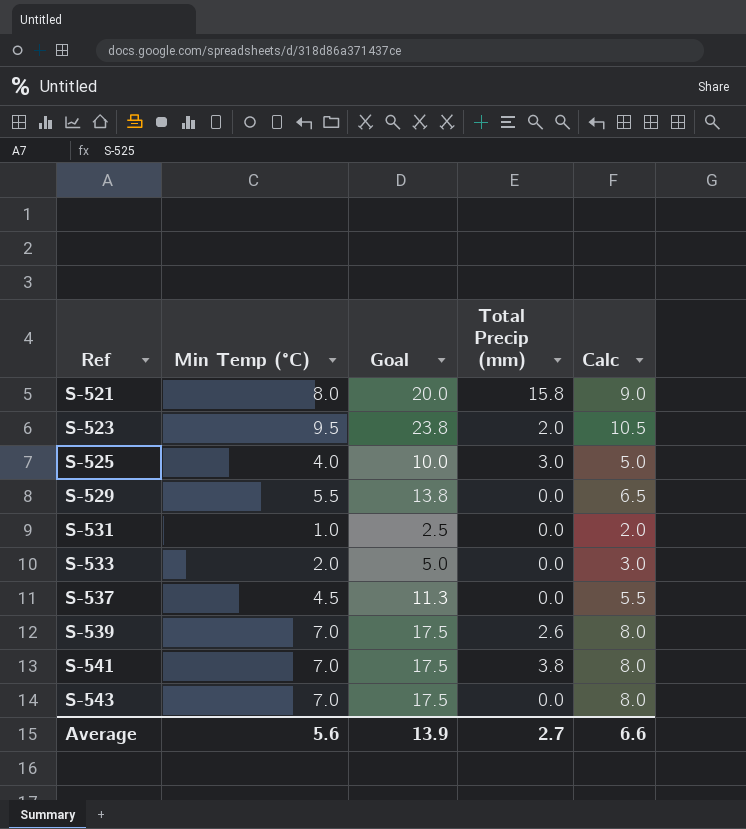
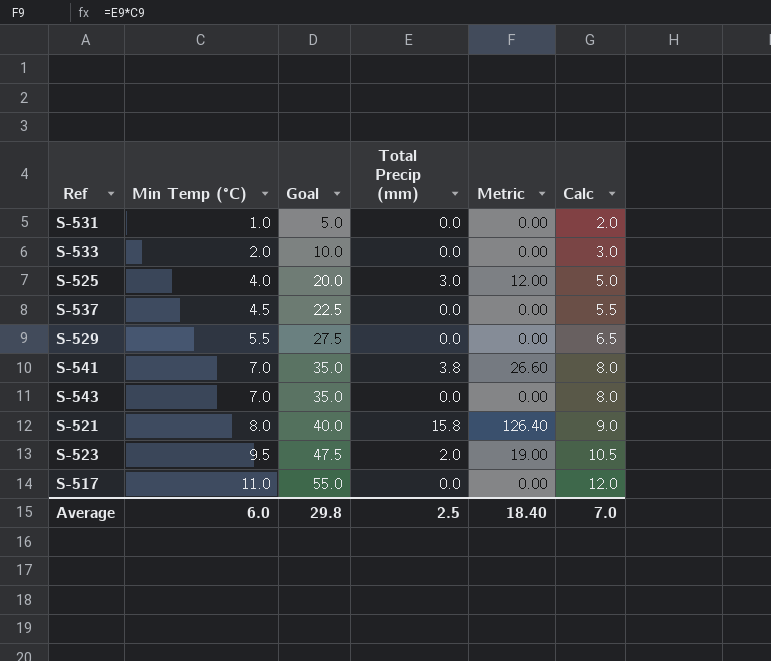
row order: Ref ascending -> Min Temp (°C) ascending
column Goal | formula: [Min Temp (°C)] * 2.5 -> [Min Temp (°C)] * 5
column Metric | formula: none -> [Min Temp (°C)] * [Total Precip (mm)]
row S-539: 7.0 | 17.5 | 2.6 | 8.0 -> none
row S-517: none -> 11.0 | 55.0 | 0.0 | 0.00 | 12.0
Average | Min Temp (°C): 5.6 -> 6.0
Average | Goal: 13.9 -> 29.8
Average | Total Precip (mm): 2.7 -> 2.5
Average | Calc: 6.6 -> 7.0

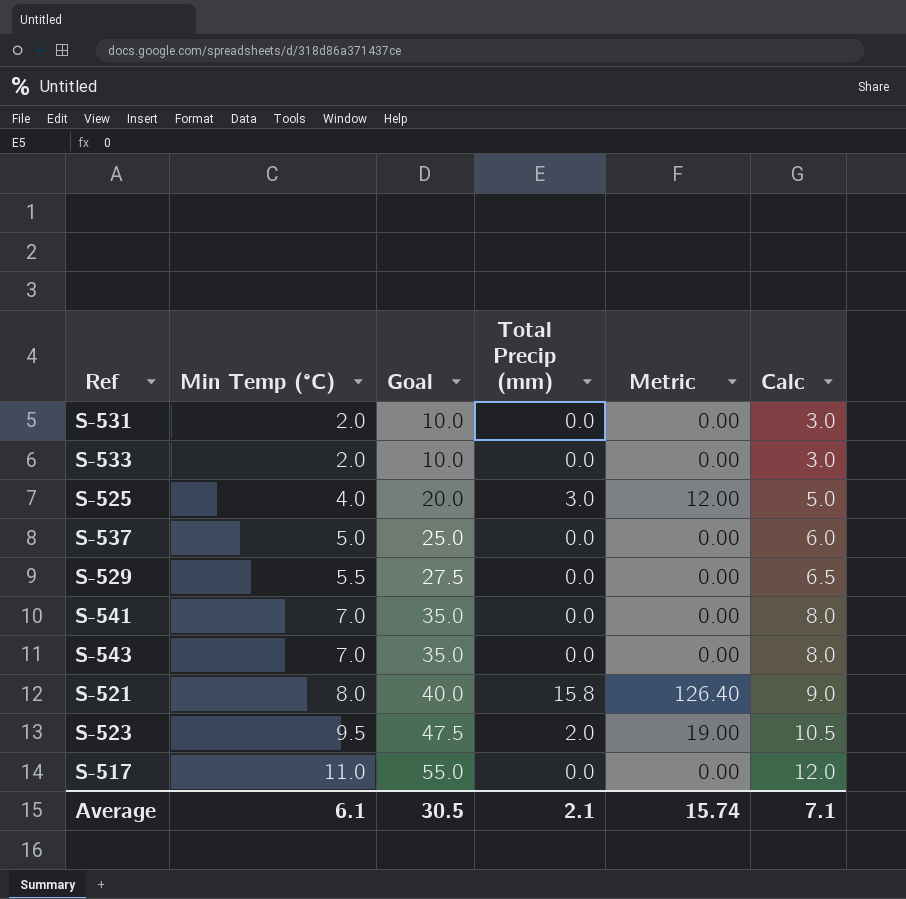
S-531 | Min Temp (°C): 1.0 -> 2.0
S-531 | Goal: 5.0 -> 10.0
S-531 | Calc: 2.0 -> 3.0
S-537 | Min Temp (°C): 4.5 -> 5.0
S-537 | Goal: 22.5 -> 25.0
S-537 | Calc: 5.5 -> 6.0
S-541 | Total Precip (mm): 3.8 -> 0.0
S-541 | Metric: 26.60 -> 0.00
Average | Min Temp (°C): 6.0 -> 6.1
Average | Goal: 29.8 -> 30.5
Average | Total Precip (mm): 2.5 -> 2.1
Average | Metric: 18.40 -> 15.74
Average | Calc: 7.0 -> 7.1

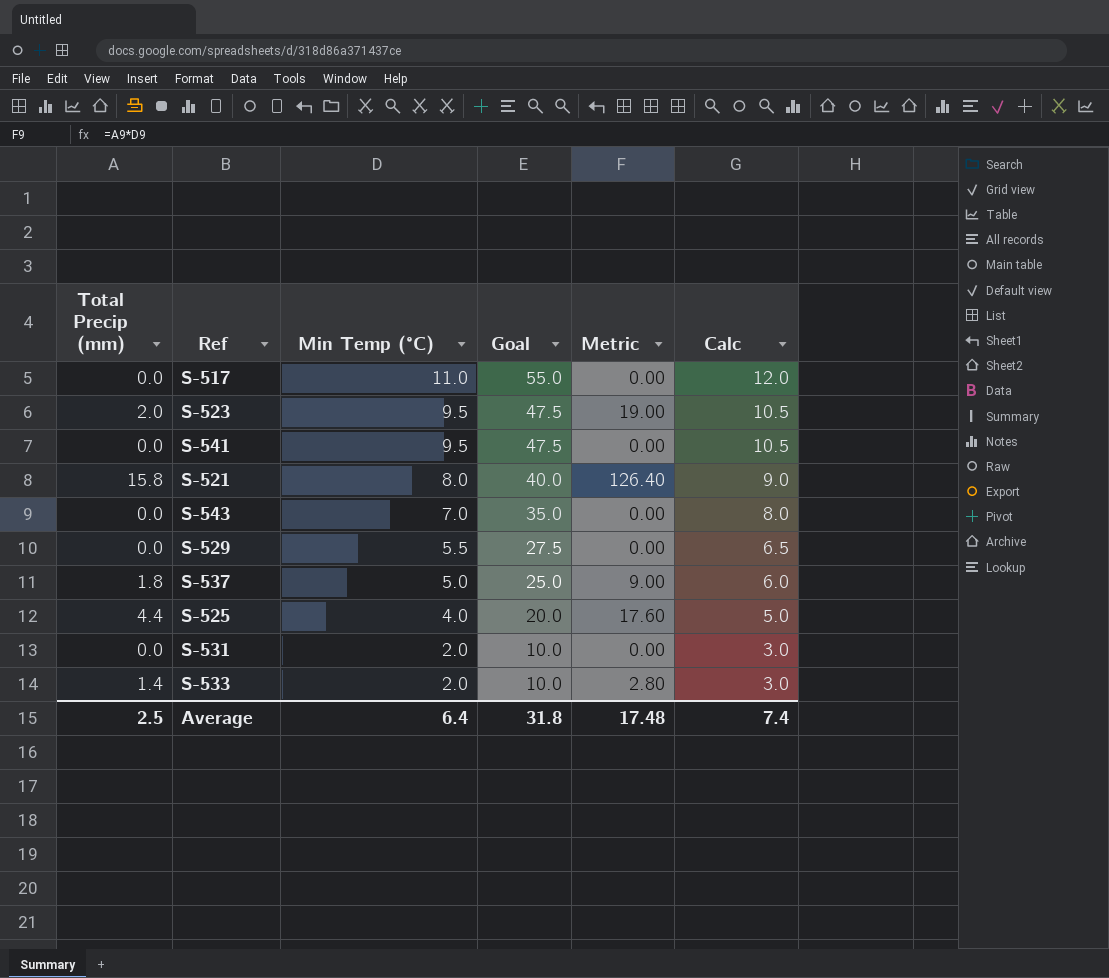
row order: Min Temp (°C) ascending -> Min Temp (°C) descending
column Total Precip (mm) | position: 4 -> 1
S-541 | Min Temp (°C): 7.0 -> 9.5
S-541 | Goal: 35.0 -> 47.5
S-541 | Calc: 8.0 -> 10.5
S-537 | Total Precip (mm): 0.0 -> 1.8
S-537 | Metric: 0.00 -> 9.00
S-525 | Total Precip (mm): 3.0 -> 4.4
S-525 | Metric: 12.00 -> 17.60
S-533 | Total Precip (mm): 0.0 -> 1.4
S-533 | Metric: 0.00 -> 2.80
Average | Total Precip (mm): 2.1 -> 2.5
Average | Min Temp (°C): 6.1 -> 6.4
Average | Goal: 30.5 -> 31.8
Average | Metric: 15.74 -> 17.48
Average | Calc: 7.1 -> 7.4

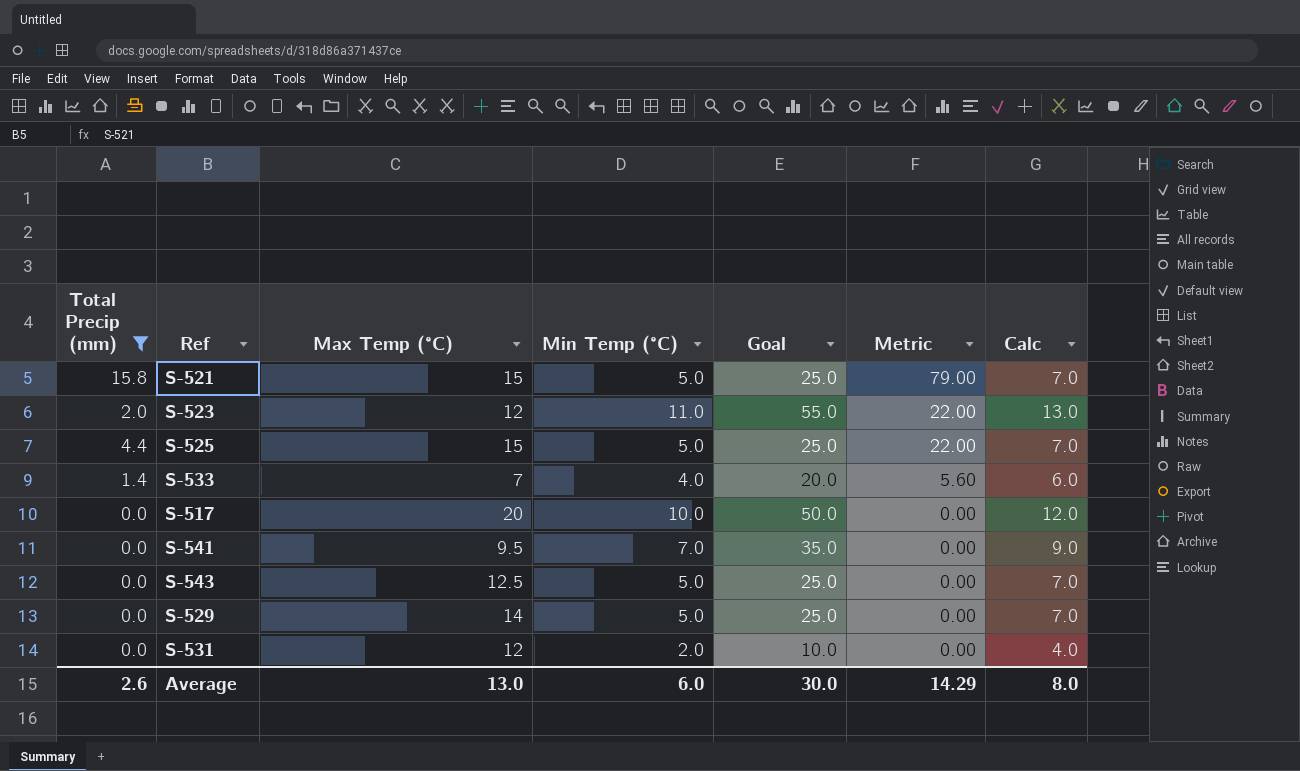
filter: none -> Total Precip (mm) != 1.8
row order: Min Temp (°C) descending -> Metric descending
column Max Temp (°C) | position: none -> 3
column Calc | formula: [Min Temp (°C)] + 1 -> [Min Temp (°C)] + 2
S-521 | Min Temp (°C): 8.0 -> 5.0
S-521 | Goal: 40.0 -> 25.0
S-521 | Metric: 126.40 -> 79.00
S-523 | Min Temp (°C): 9.5 -> 11.0
S-523 | Goal: 47.5 -> 55.0
S-523 | Metric: 19.00 -> 22.00
S-525 | Min Temp (°C): 4.0 -> 5.0
S-525 | Goal: 20.0 -> 25.0
S-525 | Metric: 17.60 -> 22.00
S-533 | Min Temp (°C): 2.0 -> 4.0
S-533 | Goal: 10.0 -> 20.0
S-533 | Metric: 2.80 -> 5.60
S-517 | Min Temp (°C): 11.0 -> 10.0
S-517 | Goal: 55.0 -> 50.0
S-541 | Min Temp (°C): 9.5 -> 7.0
S-541 | Goal: 47.5 -> 35.0
S-543 | Min Temp (°C): 7.0 -> 5.0
S-543 | Goal: 35.0 -> 25.0
S-529 | Min Temp (°C): 5.5 -> 5.0
S-529 | Goal: 27.5 -> 25.0
Average | Total Precip (mm): 2.5 -> 2.6
Average | Min Temp (°C): 6.4 -> 6.0
Average | Goal: 31.8 -> 30.0
Average | Metric: 17.48 -> 14.29
Average | Calc: 7.4 -> 8.0

